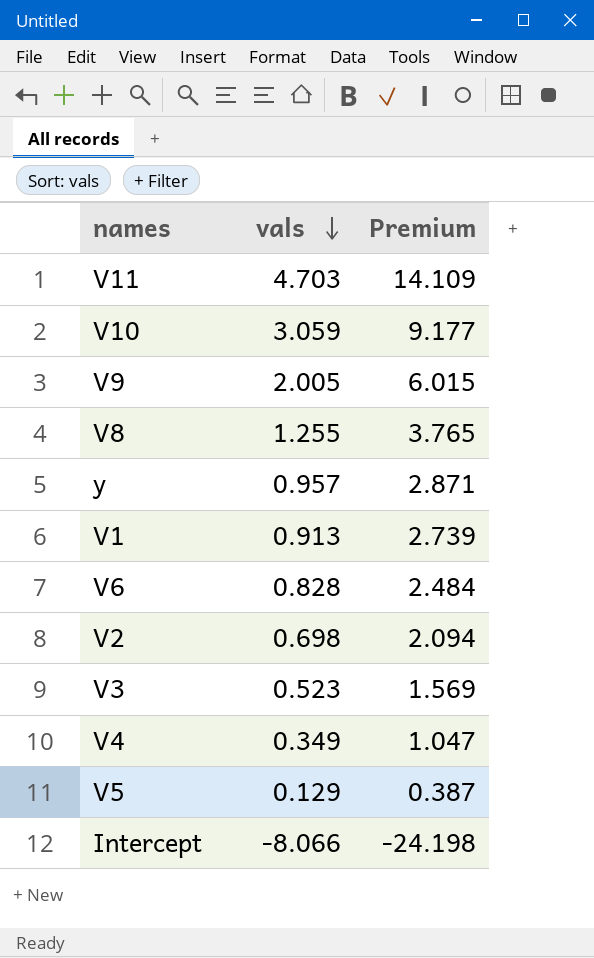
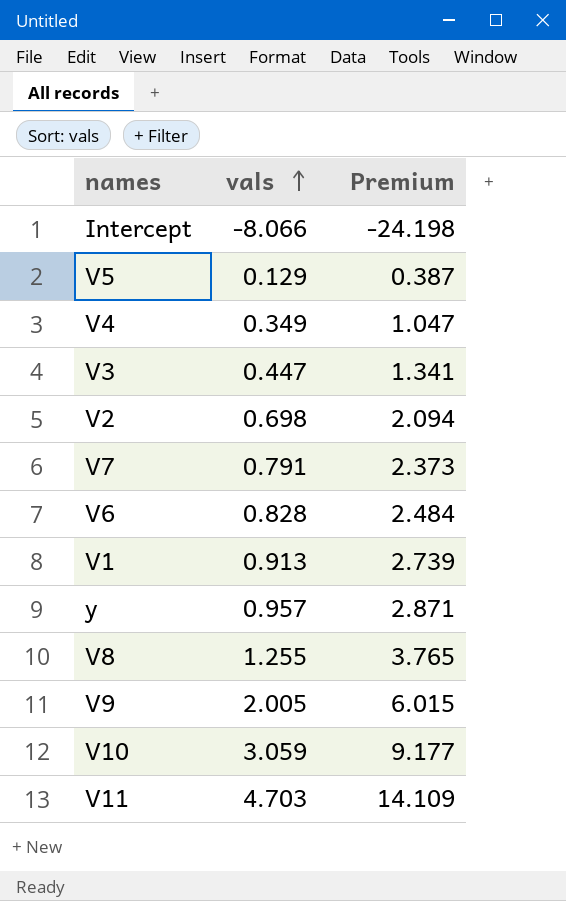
row order: vals descending -> vals ascending
V3 | vals: 0.523 -> 0.447
V3 | Premium: 1.569 -> 1.341
row V7: none -> 0.791 | 2.373

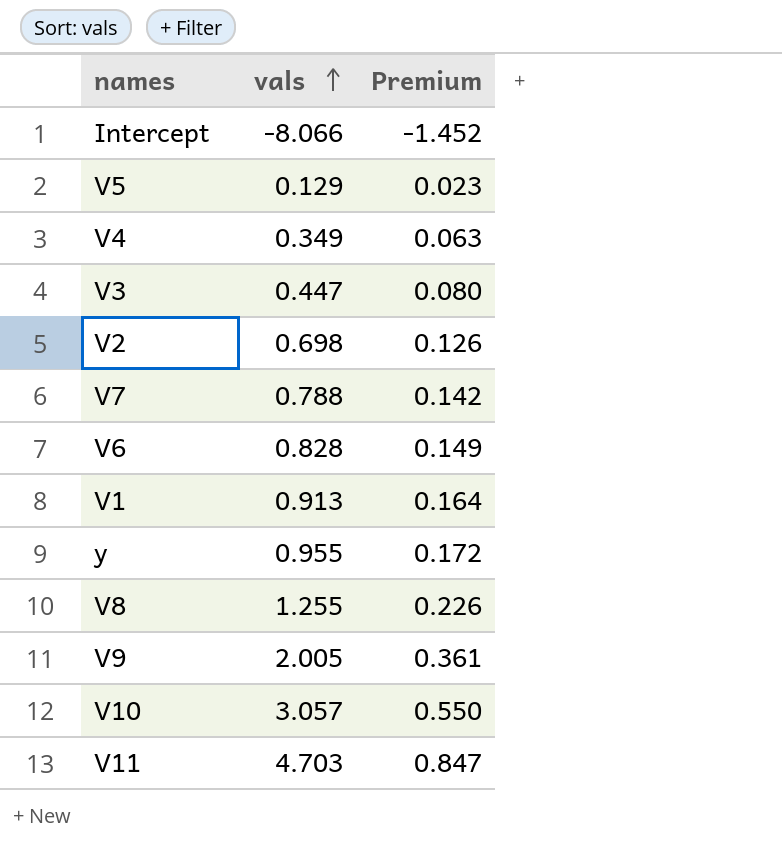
column Premium | formula: [vals] * 3 -> [vals] * 0.18
V7 | vals: 0.791 -> 0.788
y | vals: 0.957 -> 0.955
V10 | vals: 3.059 -> 3.057

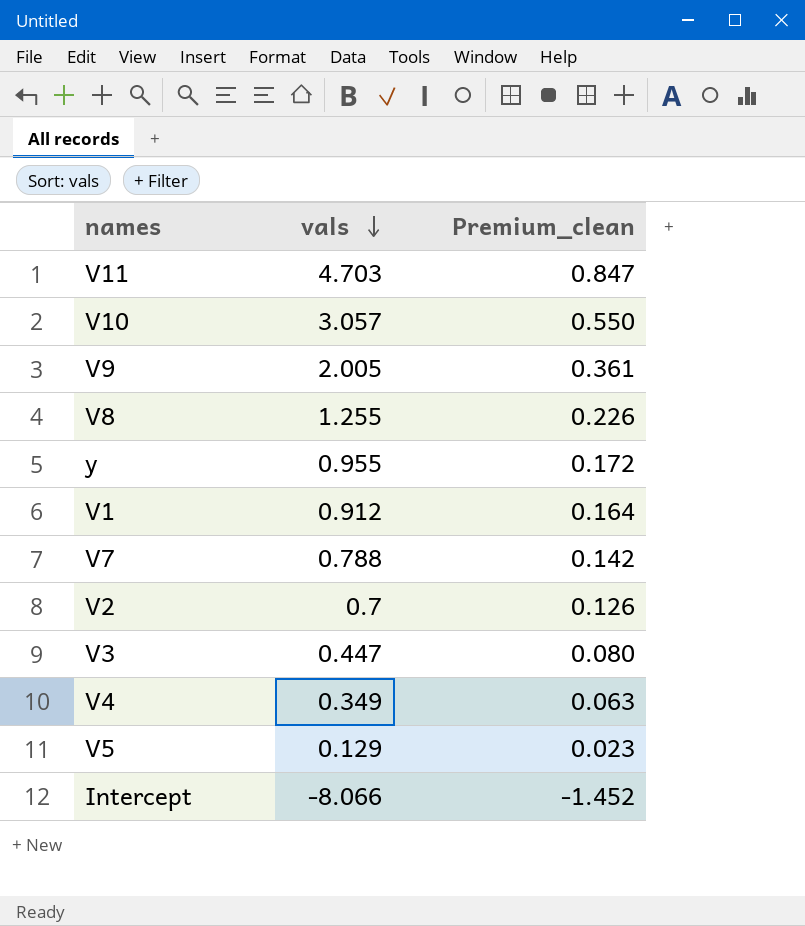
row order: vals ascending -> vals descending
column name: Premium -> Premium_clean
row V6: 0.828 | 0.149 -> none
V1 | vals: 0.913 -> 0.912
V2 | vals: 0.698 -> 0.7

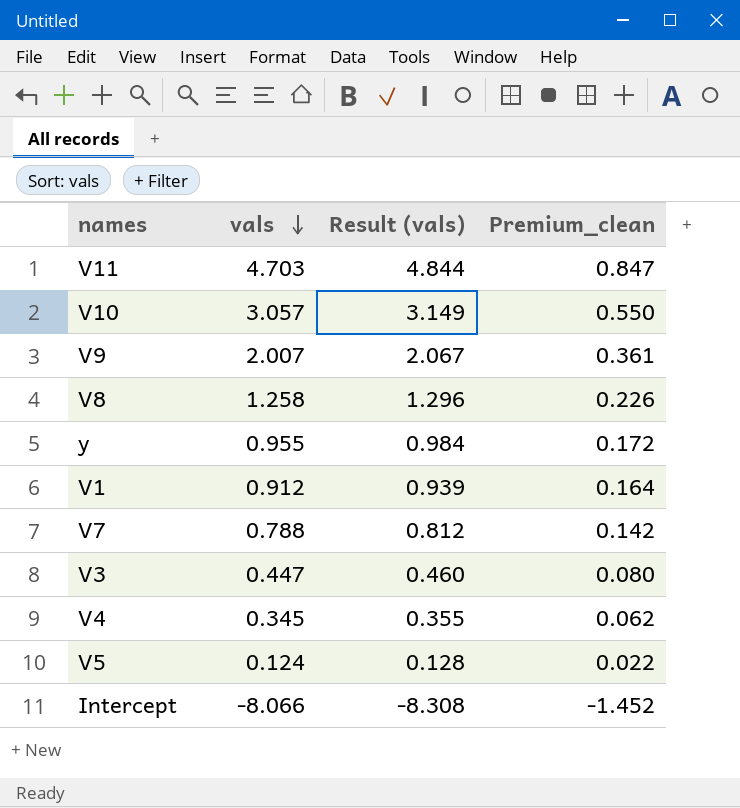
column Result (vals) | formula: none -> [vals] * 1.03
row V2: 0.7 | 0.126 -> none
V9 | vals: 2.005 -> 2.007
V8 | vals: 1.255 -> 1.258
V4 | vals: 0.349 -> 0.345
V4 | Premium_clean: 0.063 -> 0.062
V5 | vals: 0.129 -> 0.124
V5 | Premium_clean: 0.023 -> 0.022

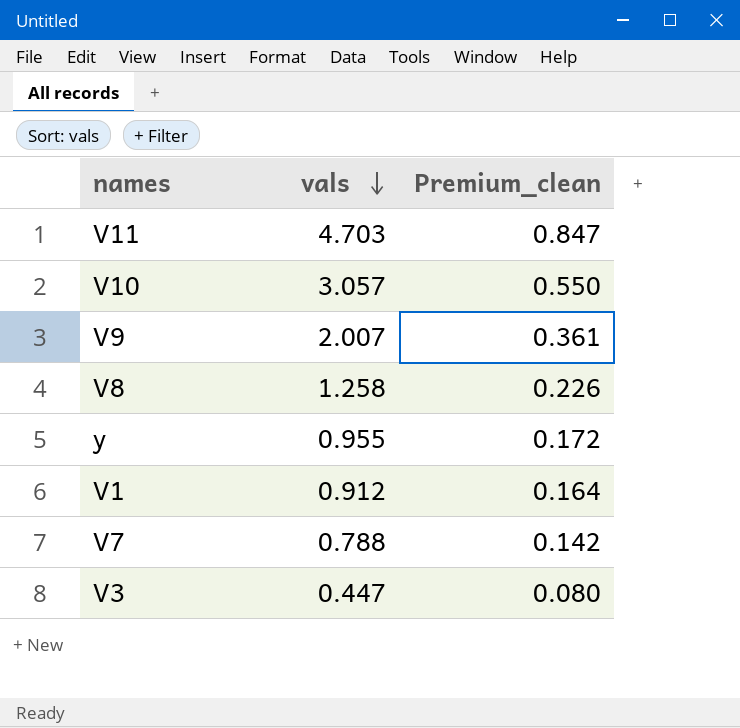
column Result (vals) | formula: [vals] * 1.03 -> none
row V4: 0.345 | 0.355 | 0.062 -> none
row V5: 0.124 | 0.128 | 0.022 -> none
row Intercept: -8.066 | -8.308 | -1.452 -> none

